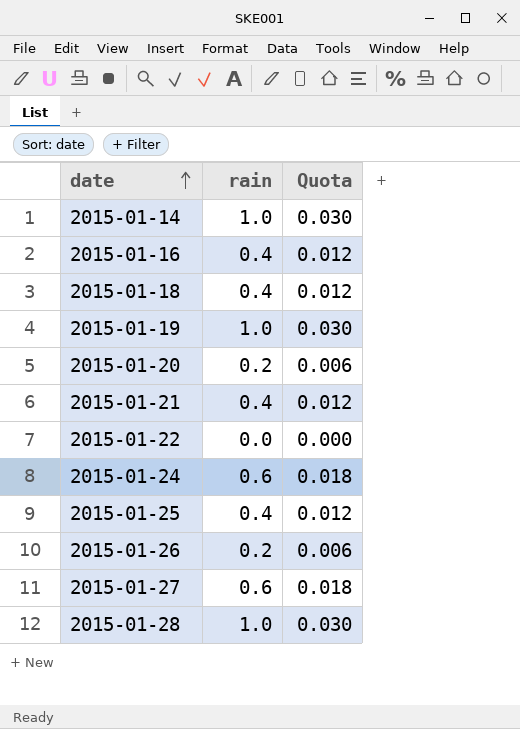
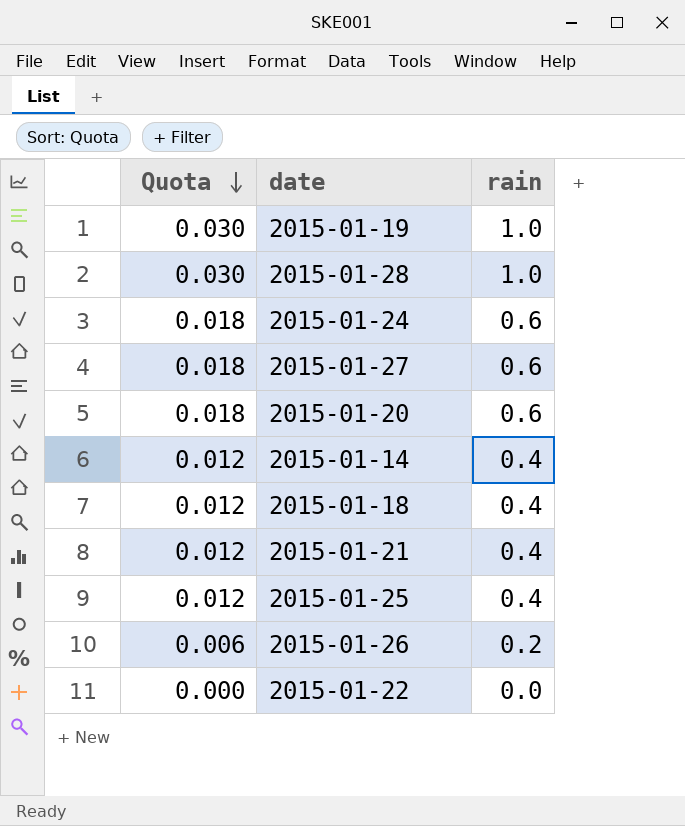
row order: date ascending -> Quota descending
column Quota | position: 3 -> 1
row 2015-01-16: 0.4 | 0.012 -> none
2015-01-20 | Quota: 0.006 -> 0.018
2015-01-20 | rain: 0.2 -> 0.6
2015-01-14 | Quota: 0.030 -> 0.012
2015-01-14 | rain: 1.0 -> 0.4

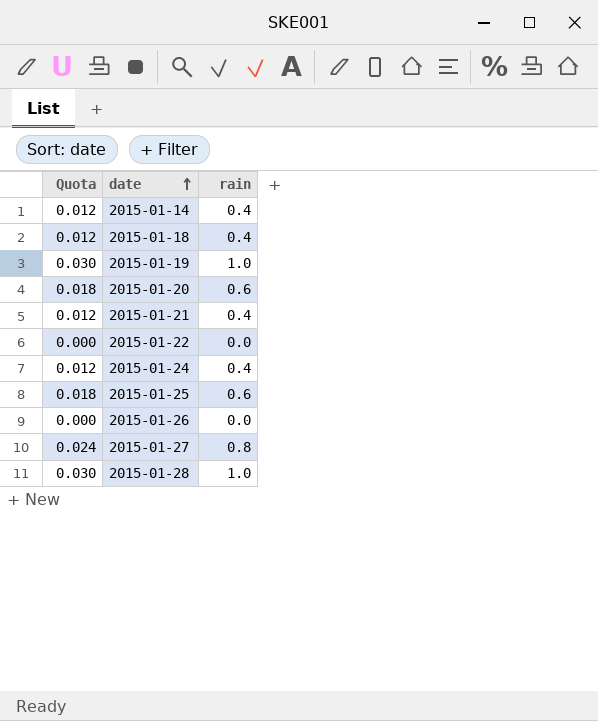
row order: Quota descending -> date ascending
2015-01-24 | Quota: 0.018 -> 0.012
2015-01-24 | rain: 0.6 -> 0.4
2015-01-25 | Quota: 0.012 -> 0.018
2015-01-25 | rain: 0.4 -> 0.6
2015-01-26 | Quota: 0.006 -> 0.000
2015-01-26 | rain: 0.2 -> 0.0
2015-01-27 | Quota: 0.018 -> 0.024
2015-01-27 | rain: 0.6 -> 0.8

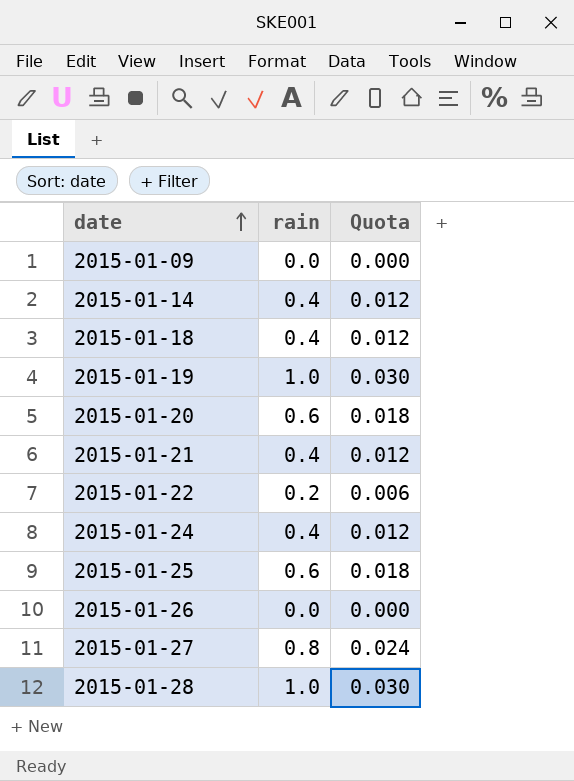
column Quota | position: 1 -> 3
row 2015-01-09: none -> 0.0 | 0.000
2015-01-22 | rain: 0.0 -> 0.2
2015-01-22 | Quota: 0.000 -> 0.006

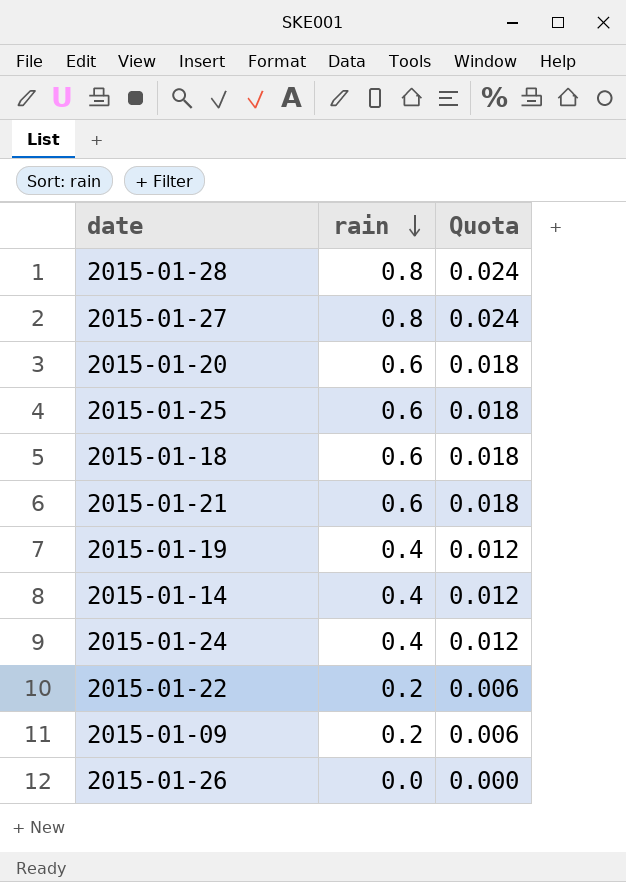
row order: date ascending -> rain descending
2015-01-28 | rain: 1.0 -> 0.8
2015-01-28 | Quota: 0.030 -> 0.024
2015-01-18 | rain: 0.4 -> 0.6
2015-01-18 | Quota: 0.012 -> 0.018
2015-01-21 | rain: 0.4 -> 0.6
2015-01-21 | Quota: 0.012 -> 0.018
2015-01-19 | rain: 1.0 -> 0.4
2015-01-19 | Quota: 0.030 -> 0.012
2015-01-09 | rain: 0.0 -> 0.2
2015-01-09 | Quota: 0.000 -> 0.006

